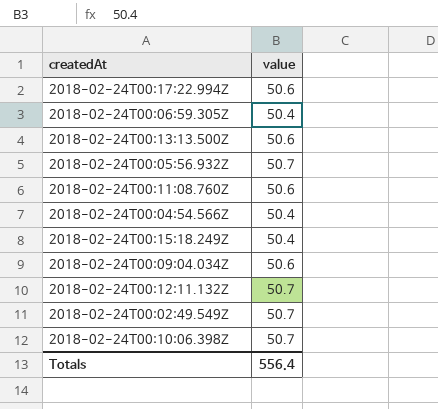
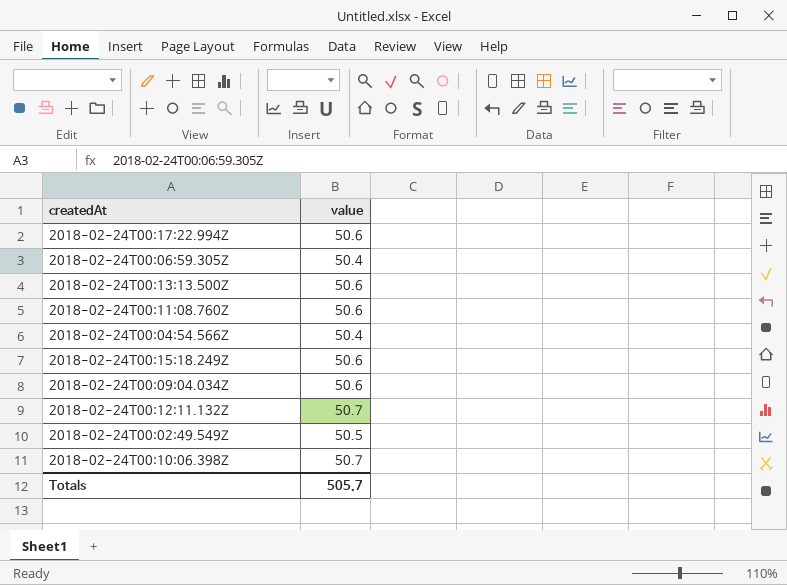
row 2018-02-24T00:05:56.932Z: 50.7 -> none
2018-02-24T00:15:18.249Z | value: 50.4 -> 50.6
2018-02-24T00:02:49.549Z | value: 50.7 -> 50.5
Totals | value: 556.4 -> 505.7

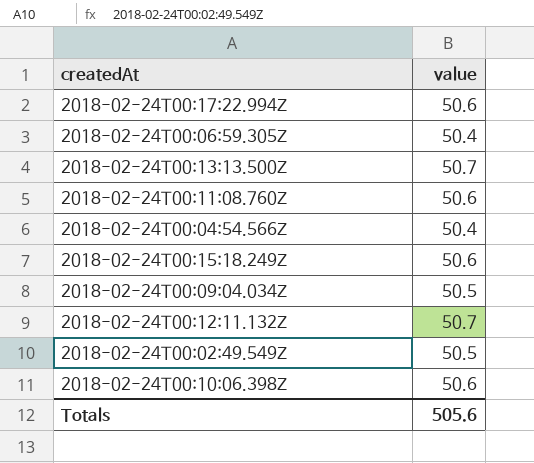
2018-02-24T00:13:13.500Z | value: 50.6 -> 50.7
2018-02-24T00:09:04.034Z | value: 50.6 -> 50.5
2018-02-24T00:10:06.398Z | value: 50.7 -> 50.6
Totals | value: 505.7 -> 505.6

